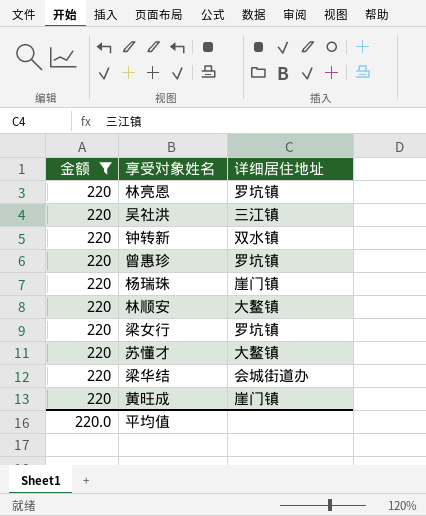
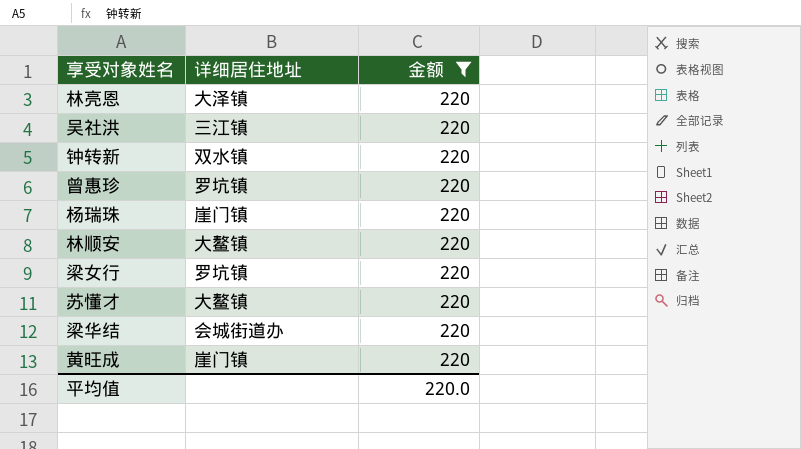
column 金额 | position: 1 -> 3
林亮恩 | 详细居住地址: 罗坑镇 -> 大泽镇

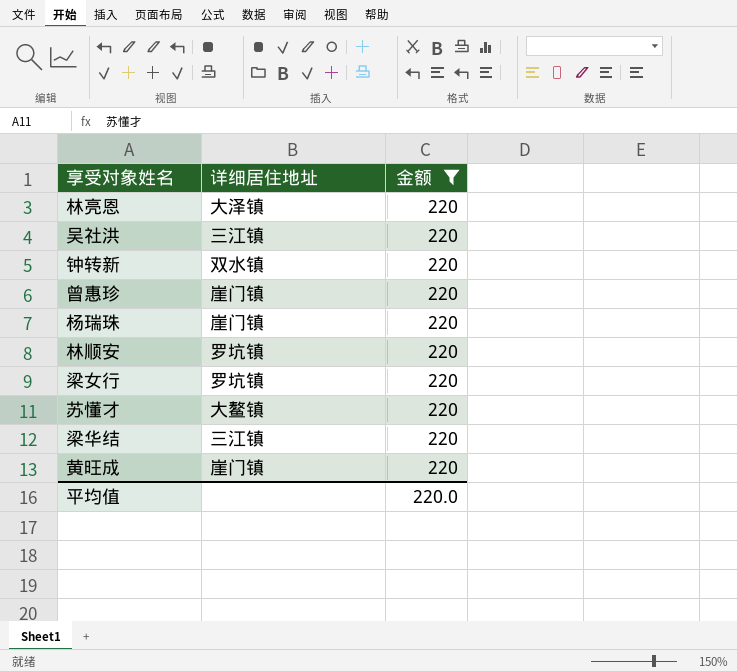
曾惠珍 | 详细居住地址: 罗坑镇 -> 崖门镇
林顺安 | 详细居住地址: 大鳌镇 -> 罗坑镇
梁华结 | 详细居住地址: 会城街道办 -> 三江镇

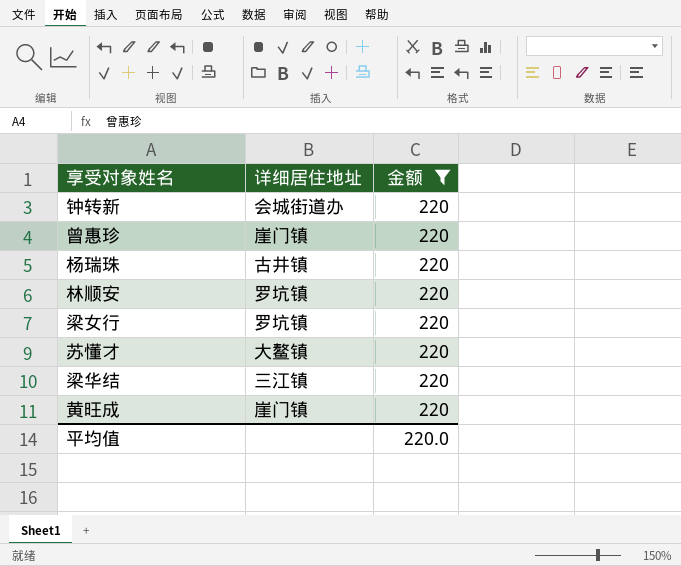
row 林亮恩: 大泽镇 | 220 -> none
row 吴社洪: 三江镇 | 220 -> none
钟转新 | 详细居住地址: 双水镇 -> 会城街道办
杨瑞珠 | 详细居住地址: 崖门镇 -> 古井镇

